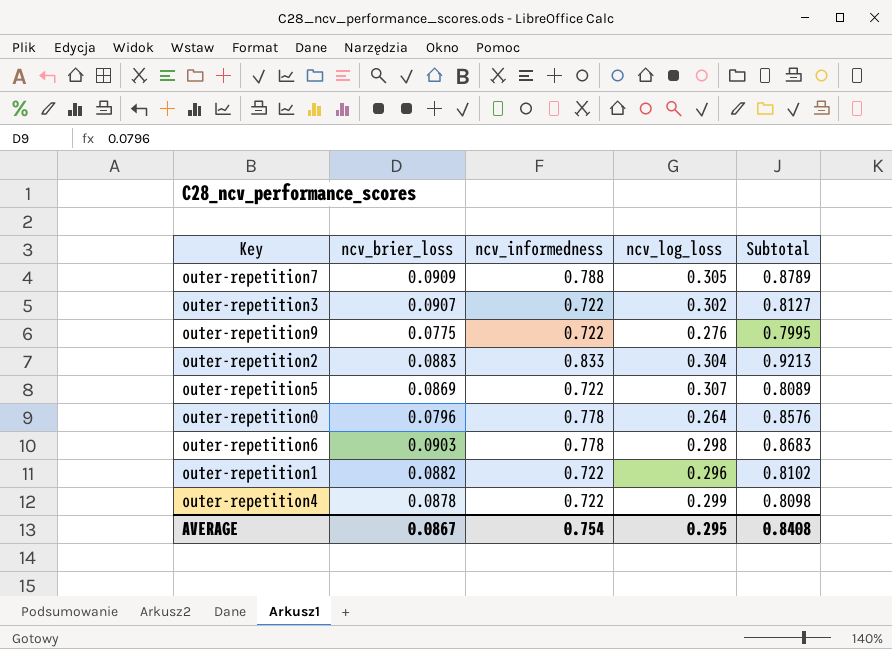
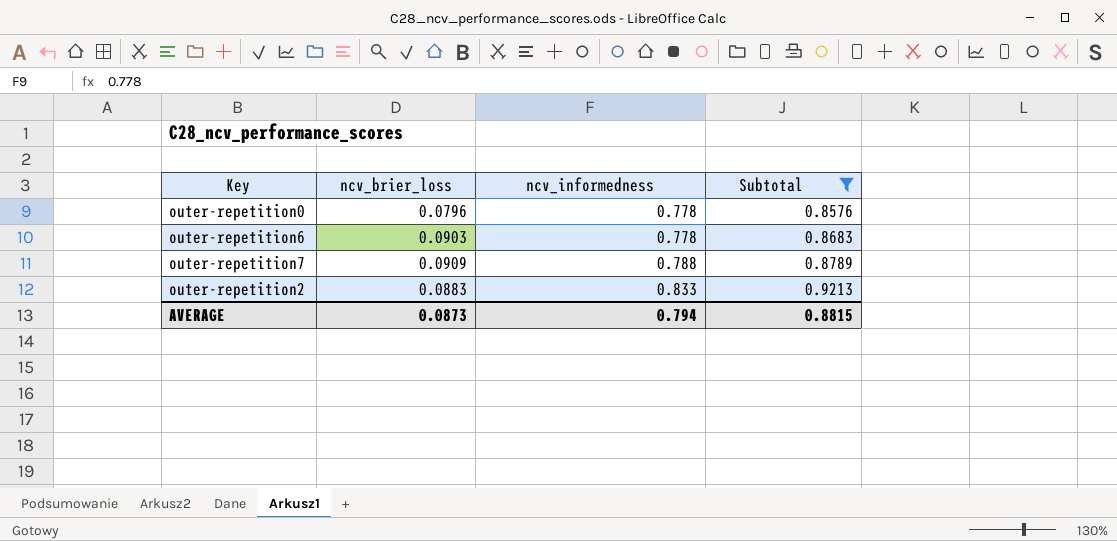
filter: none -> Subtotal >= 0.8576
row order: none -> ncv_informedness ascending
column ncv_log_loss | position: 4 -> none
AVERAGE | ncv_brier_loss: 0.0867 -> 0.0873
AVERAGE | ncv_informedness: 0.754 -> 0.794
AVERAGE | Subtotal: 0.8408 -> 0.8815

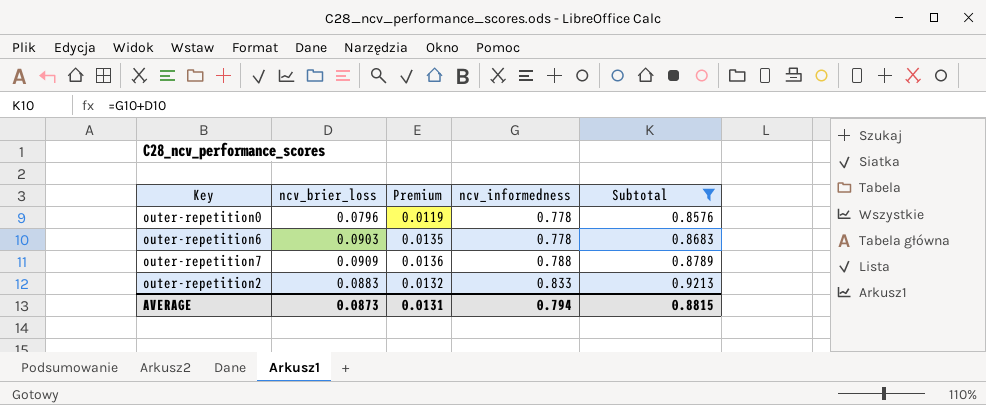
column Premium | formula: none -> [ncv_brier_loss] * 0.15

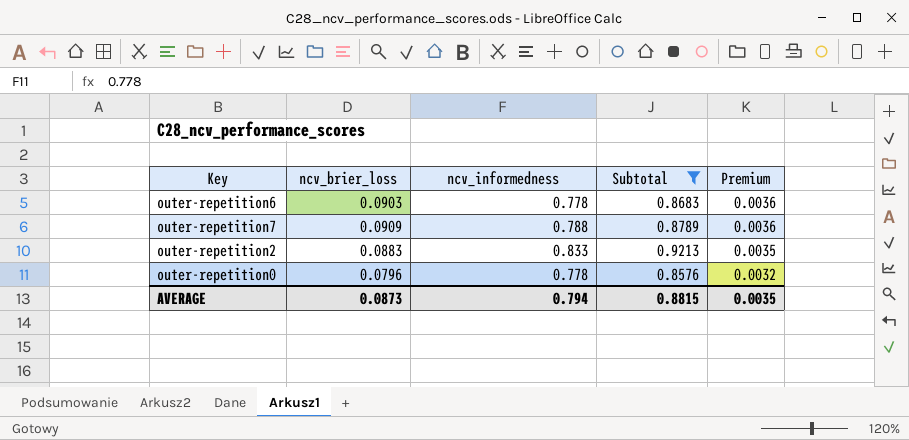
row order: ncv_informedness ascending -> Premium descending
column Premium | formula: [ncv_brier_loss] * 0.15 -> [ncv_brier_loss] * 0.04
column Premium | position: 3 -> 5
AVERAGE | Premium: 0.0131 -> 0.0035

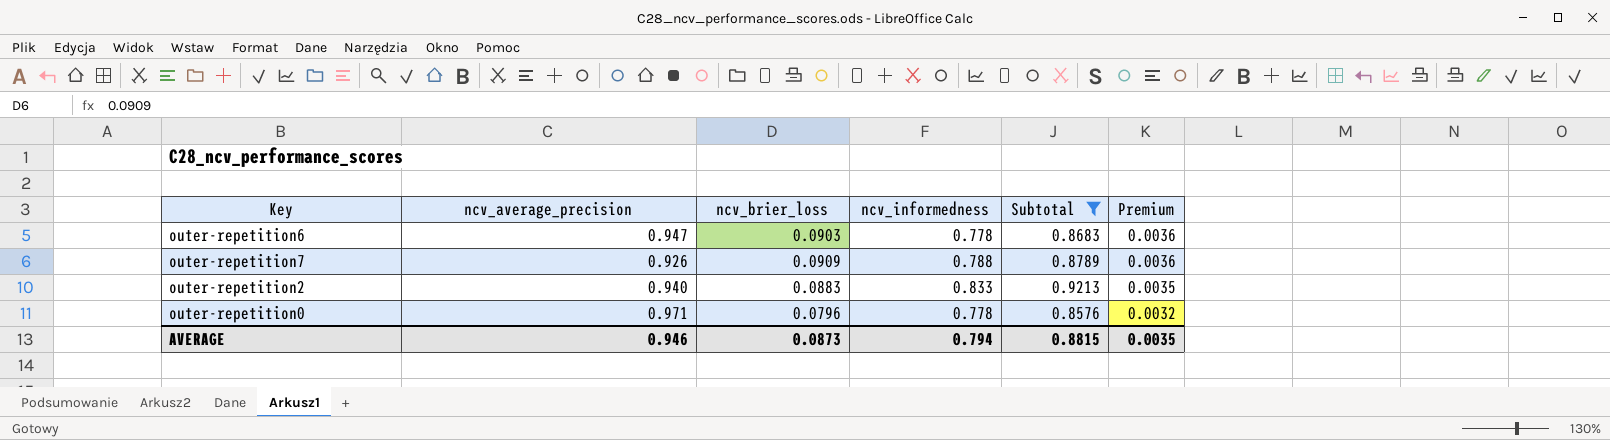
column ncv_average_precision | position: none -> 2

